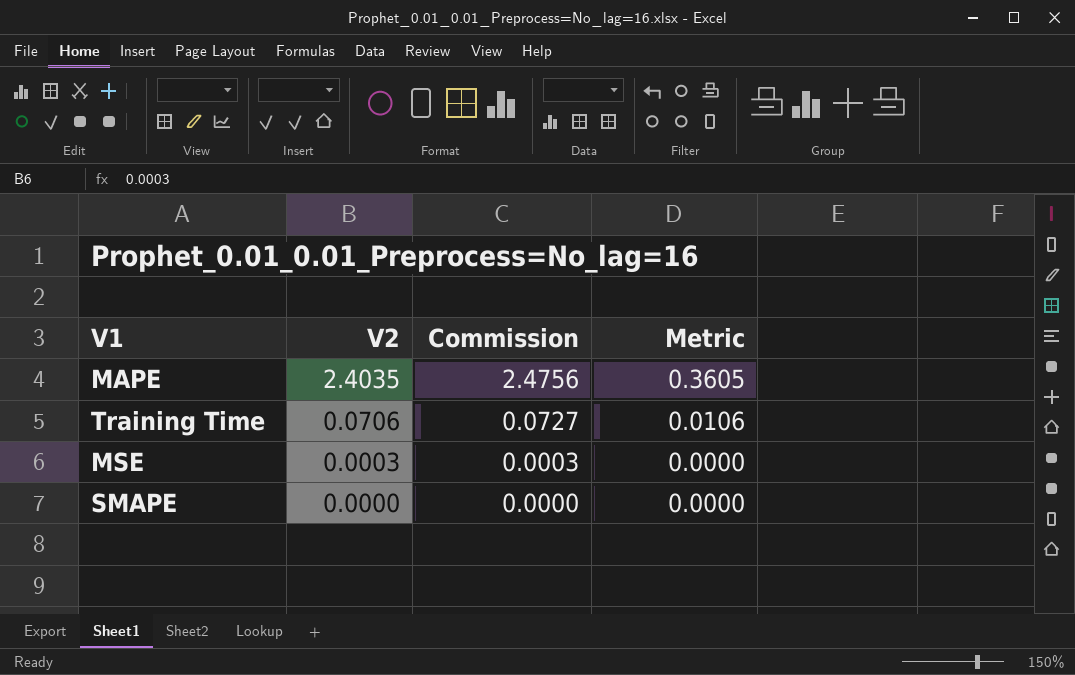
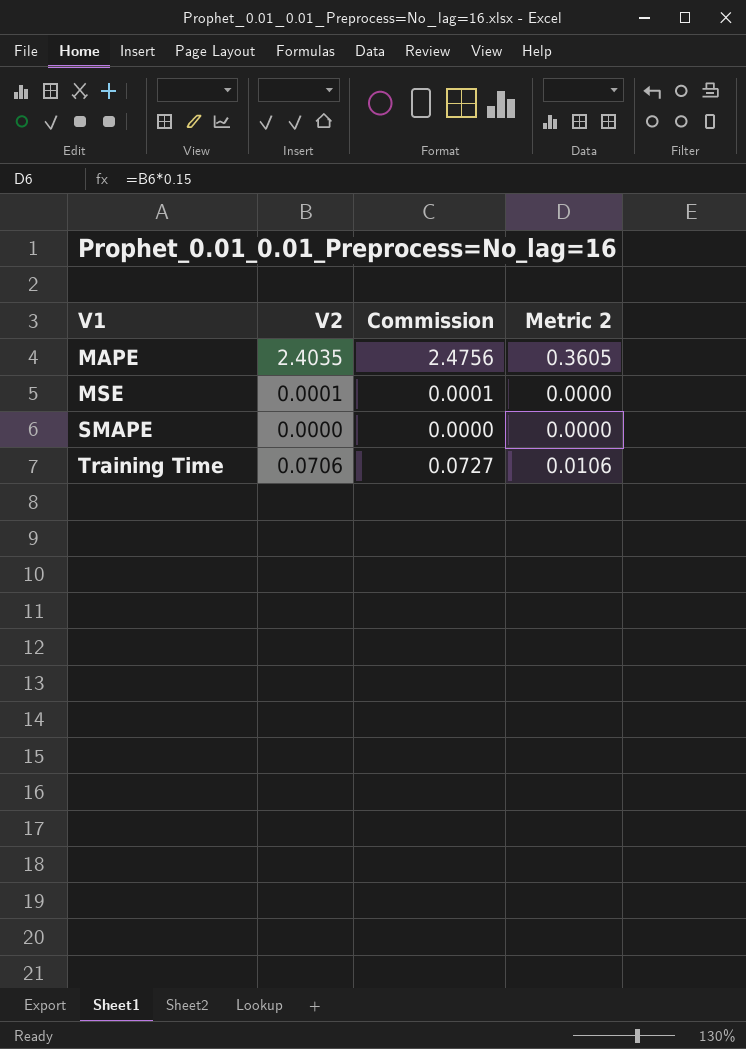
row order: V2 descending -> V1 ascending
column name: Metric -> Metric 2
MSE | V2: 0.0003 -> 0.0001
MSE | Commission: 0.0003 -> 0.0001

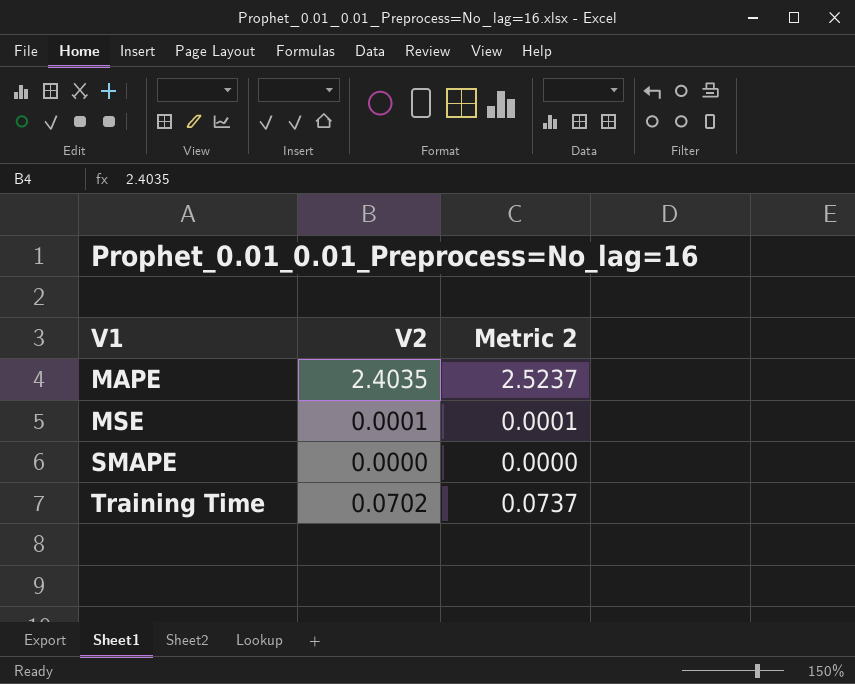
column Commission | formula: [V2] * 1.03 -> none
column Metric 2 | formula: [V2] * 0.15 -> [V2] * 1.05
Training Time | V2: 0.0706 -> 0.0702

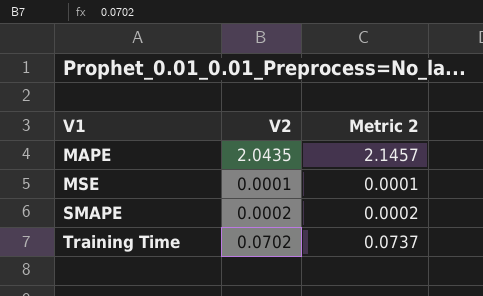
MAPE | V2: 2.4035 -> 2.0435
MAPE | Metric 2: 2.5237 -> 2.1457
SMAPE | V2: 0.0000 -> 0.0002
SMAPE | Metric 2: 0.0000 -> 0.0002

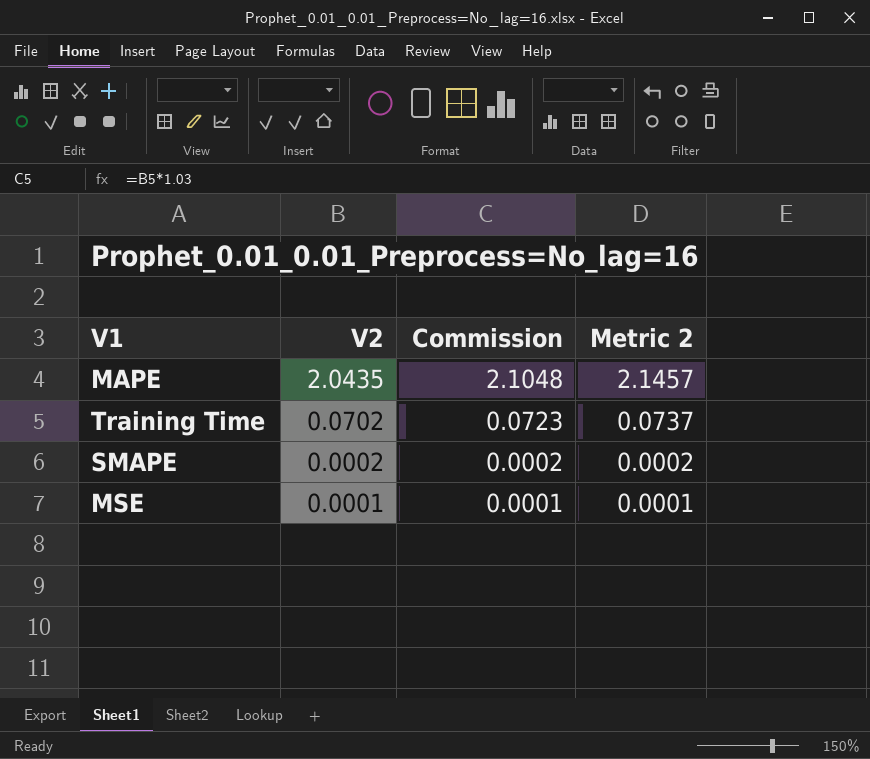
row order: V1 ascending -> V2 descending
column Commission | formula: none -> [V2] * 1.03

